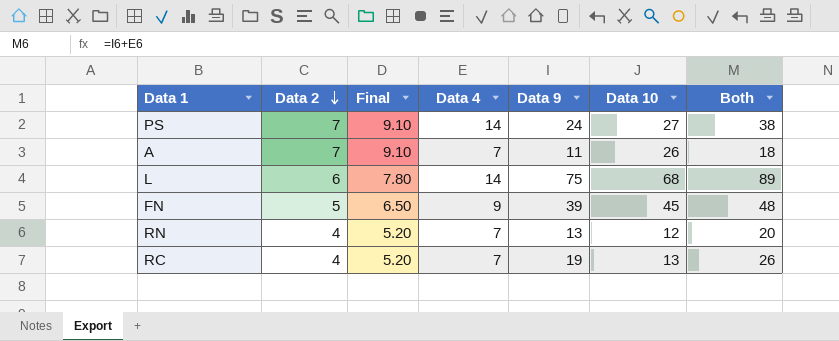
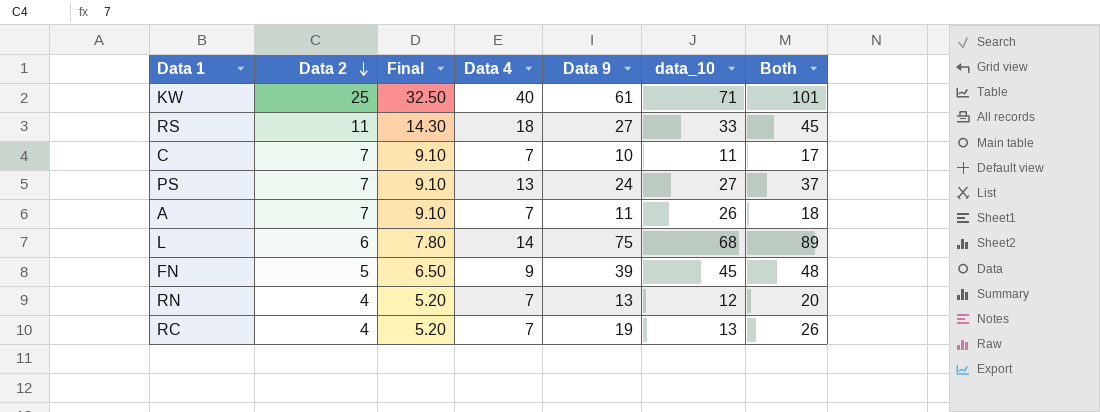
column name: Data 10 -> data_10
row KW: none -> 25 | 32.50 | 40 | 61 | 71 | 101
row RS: none -> 11 | 14.30 | 18 | 27 | 33 | 45
row C: none -> 7 | 9.10 | 7 | 10 | 11 | 17
PS | Data 4: 14 -> 13
PS | Both: 38 -> 37

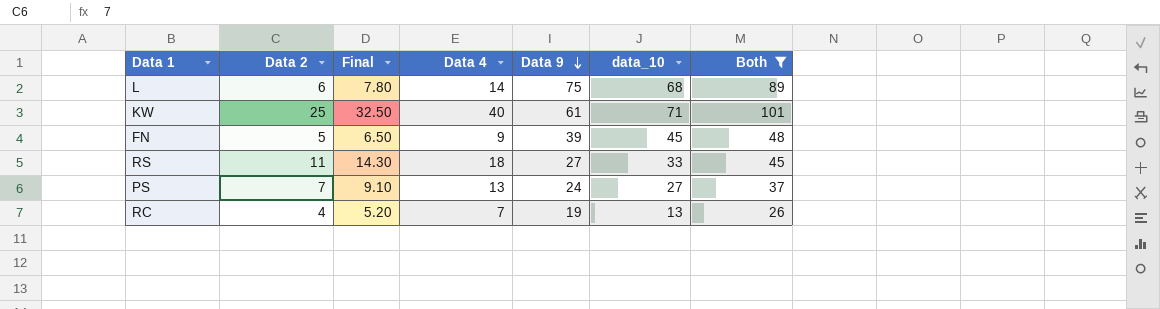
filter: none -> Both >= 26
row order: Data 2 descending -> Data 9 descending

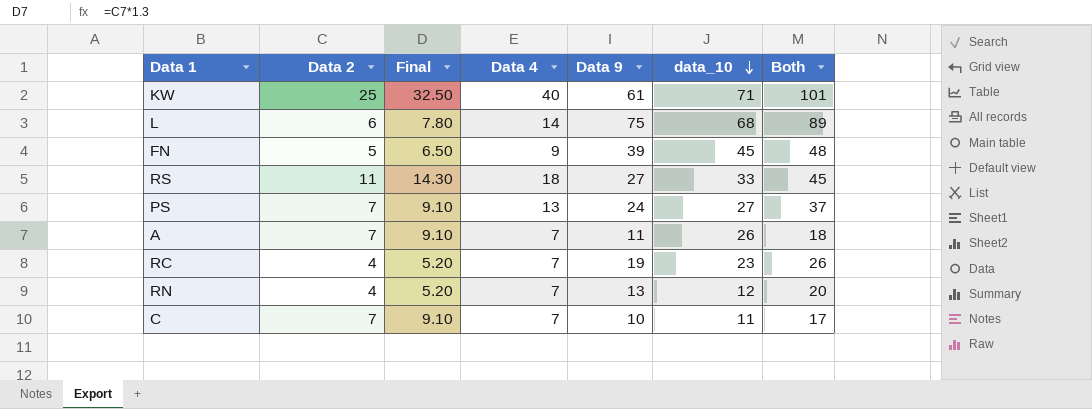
filter: Both >= 26 -> none
row order: Data 9 descending -> data_10 descending
RC | data_10: 13 -> 23

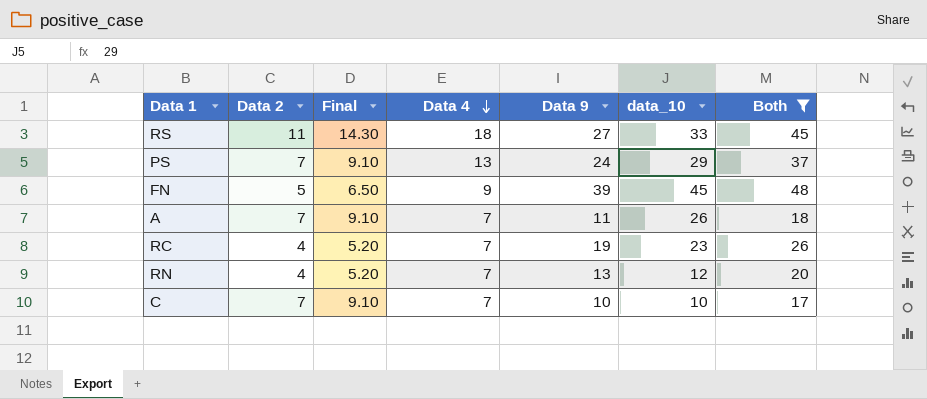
filter: none -> Both <= 48
row order: data_10 descending -> Data 4 descending
PS | data_10: 27 -> 29
C | data_10: 11 -> 10

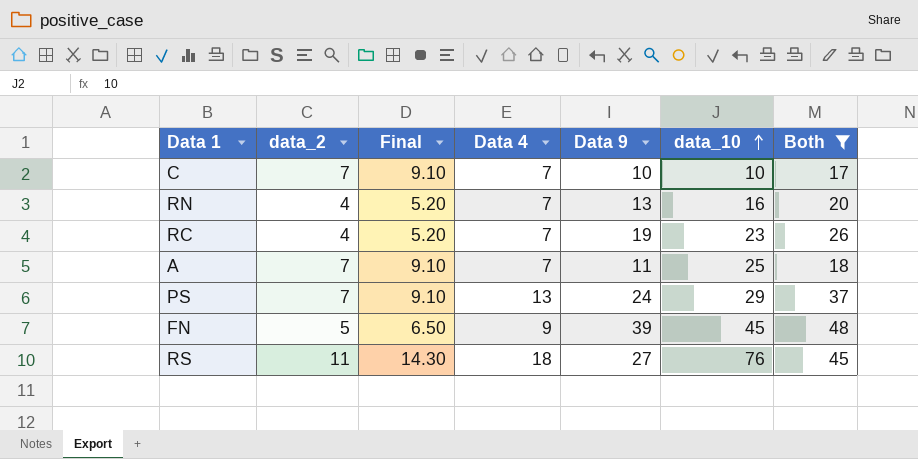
row order: Data 4 descending -> data_10 ascending
column name: Data 2 -> data_2
RN | data_10: 12 -> 16
A | data_10: 26 -> 25
RS | data_10: 33 -> 76

